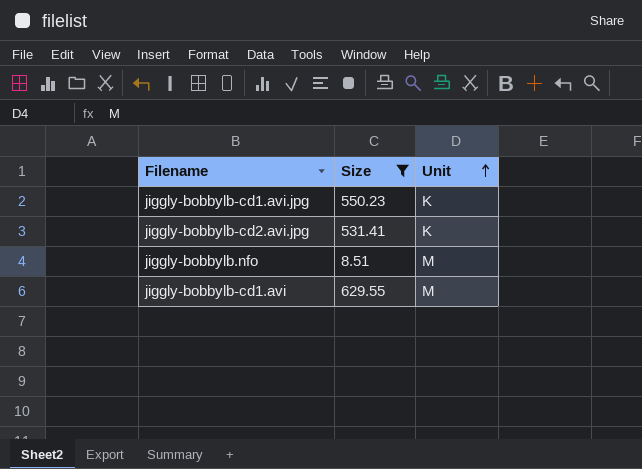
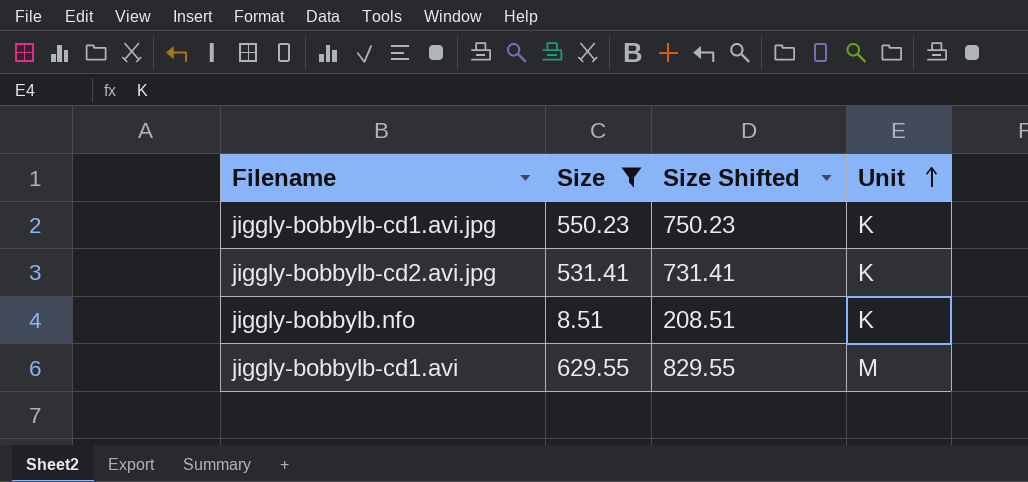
column Size Shifted | formula: none -> [Size] + 200
jiggly-bobbylb.nfo | Unit: M -> K

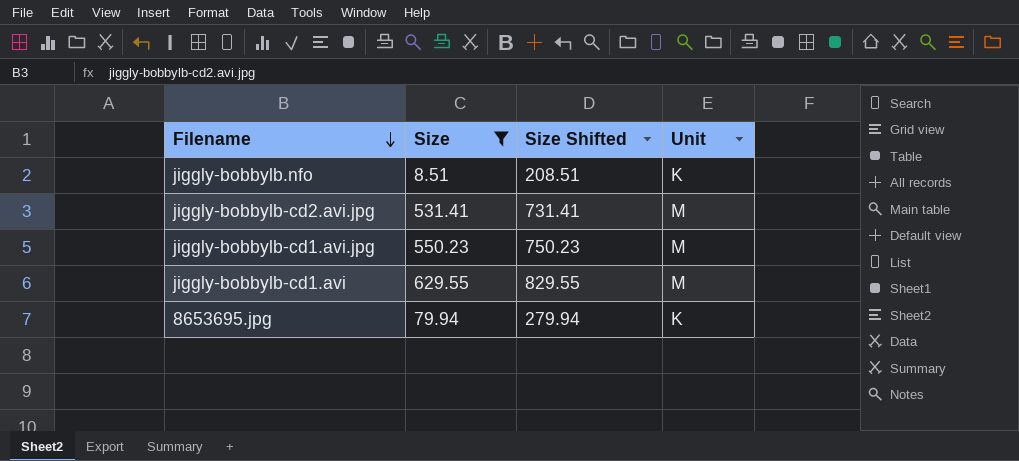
row order: Unit ascending -> Filename descending
jiggly-bobbylb-cd2.avi.jpg | Unit: K -> M
jiggly-bobbylb-cd1.avi.jpg | Unit: K -> M
row 8653695.jpg: none -> 79.94 | 279.94 | K

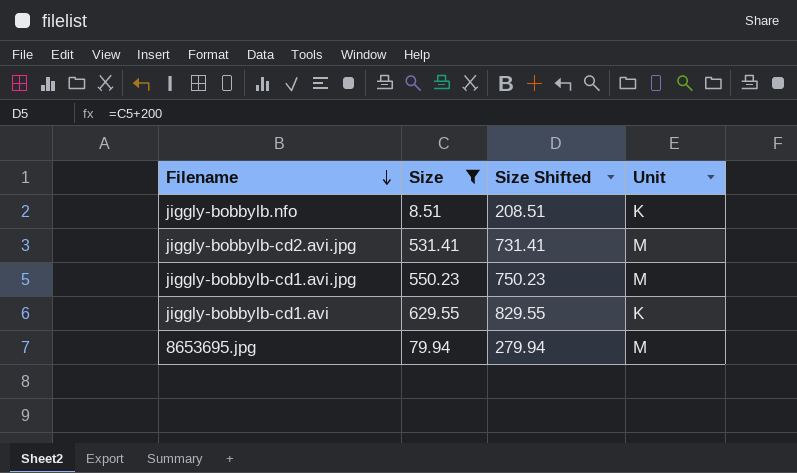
jiggly-bobbylb-cd1.avi | Unit: M -> K
8653695.jpg | Unit: K -> M

